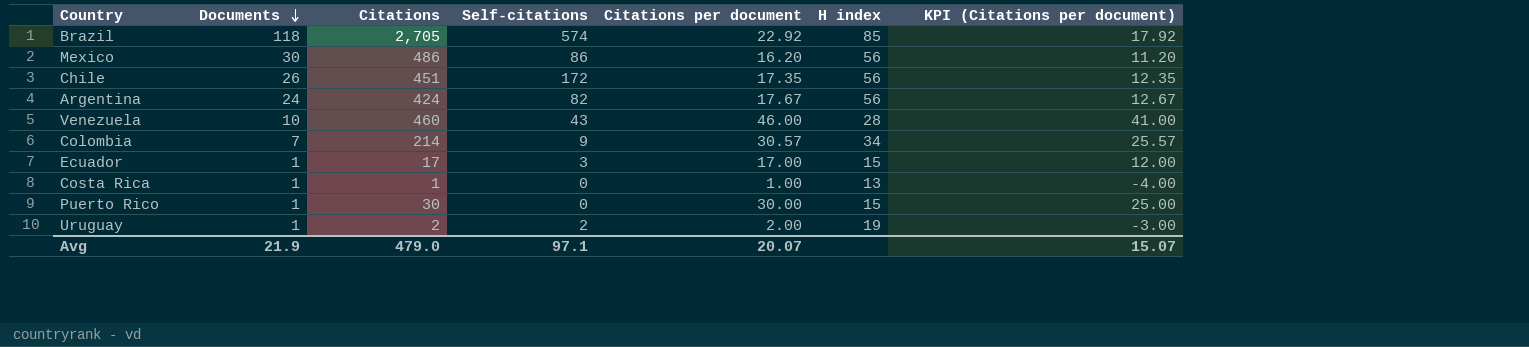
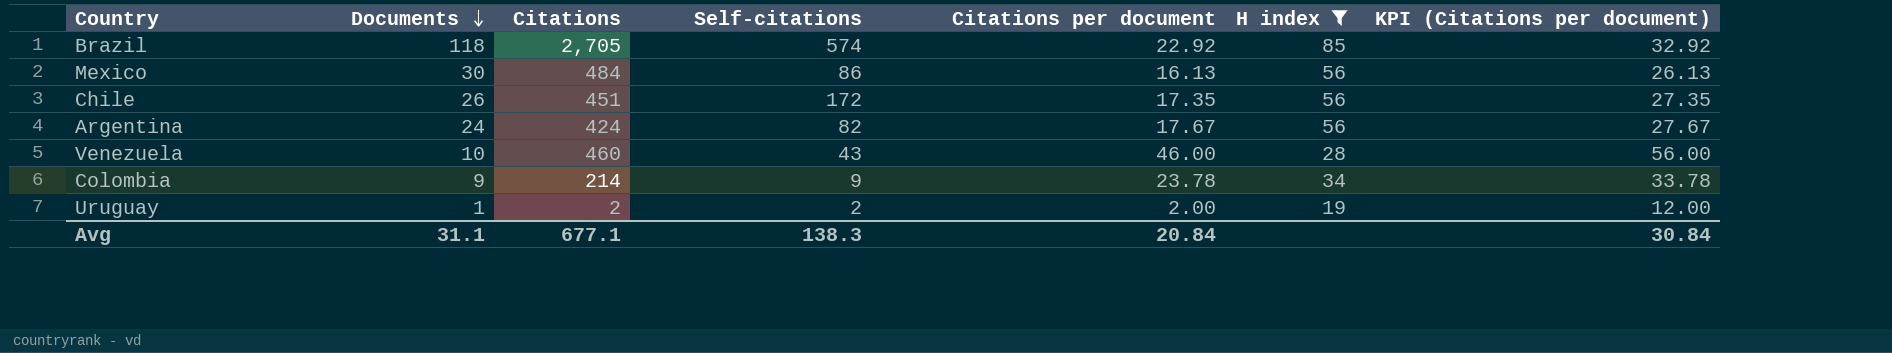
filter: none -> H index >= 19
column KPI (Citations per document) | formula: [Citations per document] - 5 -> [Citations per document] + 10
Mexico | Citations: 486 -> 484
Mexico | Citations per document: 16.20 -> 16.13
Colombia | Documents: 7 -> 9
Colombia | Citations per document: 30.57 -> 23.78
Avg | Documents: 21.9 -> 31.1
Avg | Citations: 479.0 -> 677.1
Avg | Self-citations: 97.1 -> 138.3
Avg | Citations per document: 20.07 -> 20.84
Avg | KPI (Citations per document): 15.07 -> 30.84

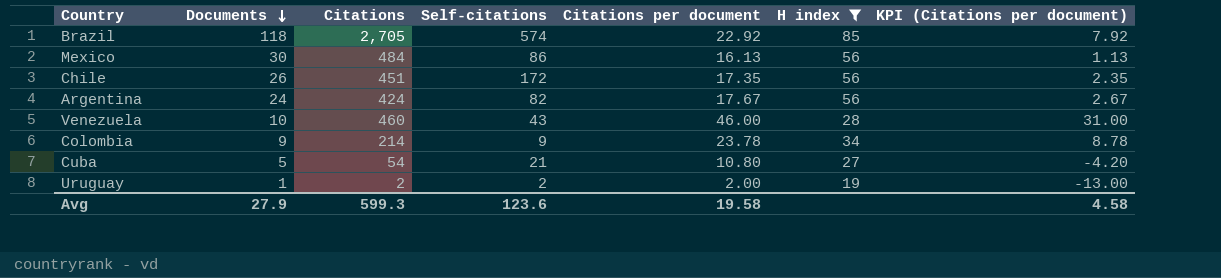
column KPI (Citations per document) | formula: [Citations per document] + 10 -> [Citations per document] - 15
row Cuba: none -> 5 | 54 | 21 | 10.80 | 27 | -4.20
Avg | Documents: 31.1 -> 27.9
Avg | Citations: 677.1 -> 599.3
Avg | Self-citations: 138.3 -> 123.6
Avg | Citations per document: 20.84 -> 19.58
Avg | KPI (Citations per document): 30.84 -> 4.58

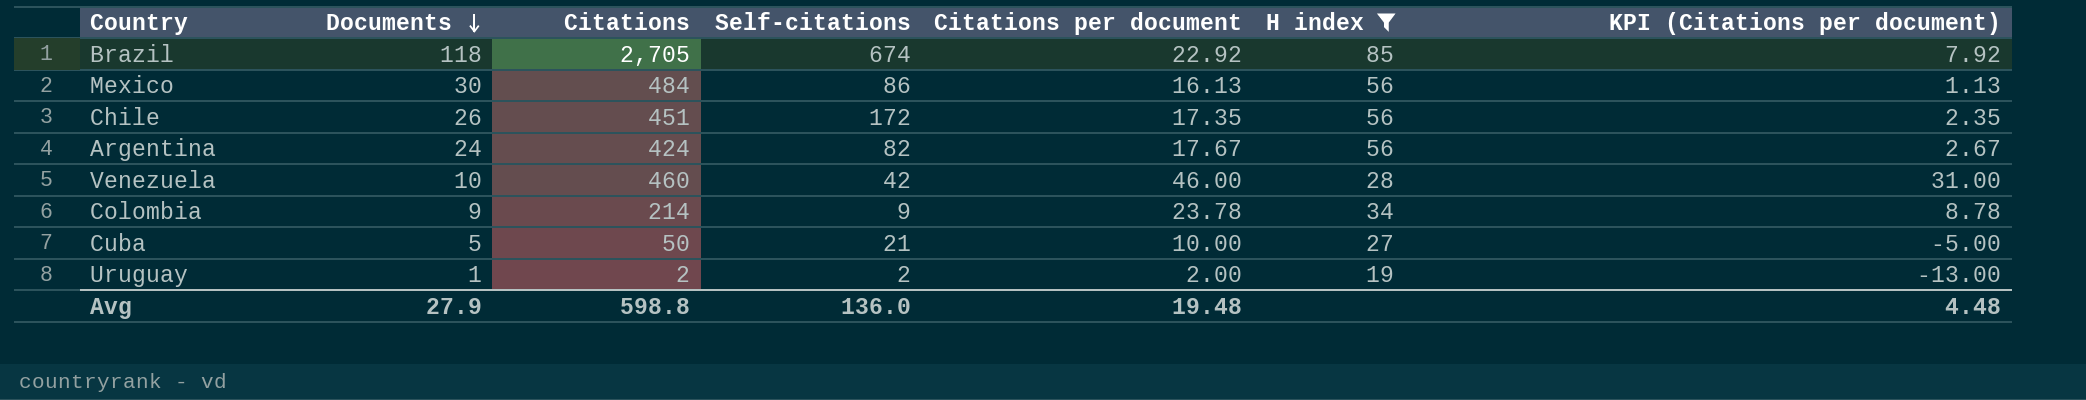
Brazil | Self-citations: 574 -> 674
Venezuela | Self-citations: 43 -> 42
Cuba | Citations: 54 -> 50
Cuba | Citations per document: 10.80 -> 10.00
Cuba | KPI (Citations per document): -4.20 -> -5.00
Avg | Citations: 599.3 -> 598.8
Avg | Self-citations: 123.6 -> 136.0
Avg | Citations per document: 19.58 -> 19.48
Avg | KPI (Citations per document): 4.58 -> 4.48

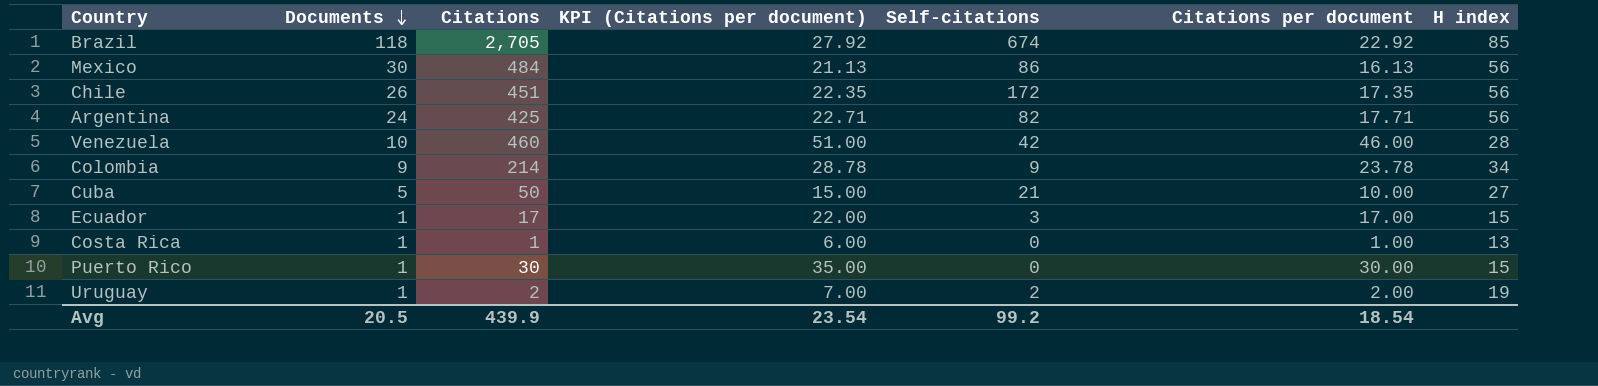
filter: H index >= 19 -> none
column KPI (Citations per document) | formula: [Citations per document] - 15 -> [Citations per document] + 5
column KPI (Citations per document) | position: 7 -> 4
Argentina | Citations: 424 -> 425
Argentina | Citations per document: 17.67 -> 17.71
Avg | Documents: 27.9 -> 20.5
Avg | Citations: 598.8 -> 439.9
Avg | KPI (Citations per document): 4.48 -> 23.54
Avg | Self-citations: 136.0 -> 99.2
Avg | Citations per document: 19.48 -> 18.54

